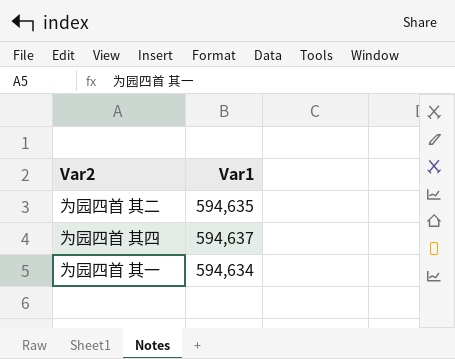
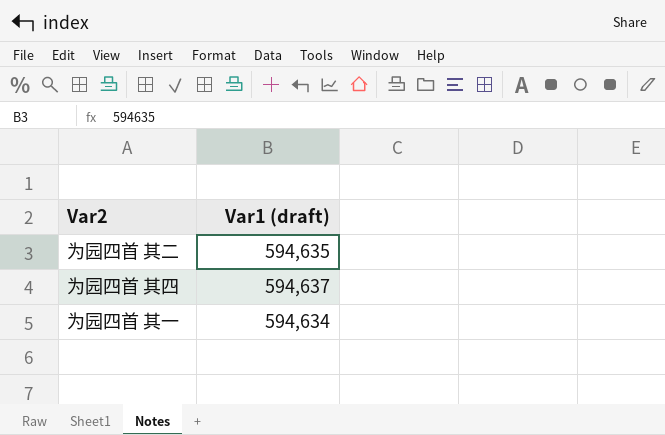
column name: Var1 -> Var1 (draft)

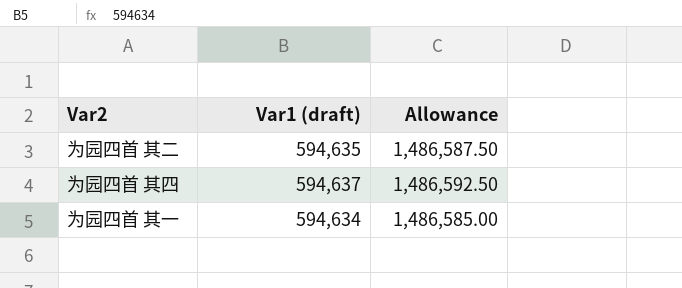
column Allowance | formula: none -> [Var1 (draft)] * 2.5

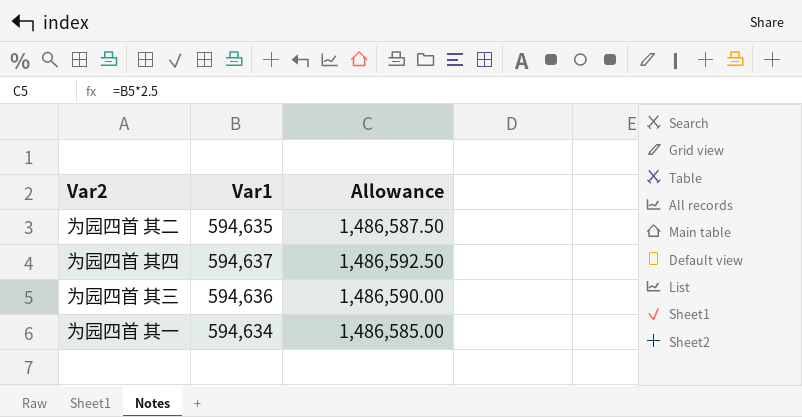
column name: Var1 (draft) -> Var1
row 为园四首 其三: none -> 594,636 | 1,486,590.00

